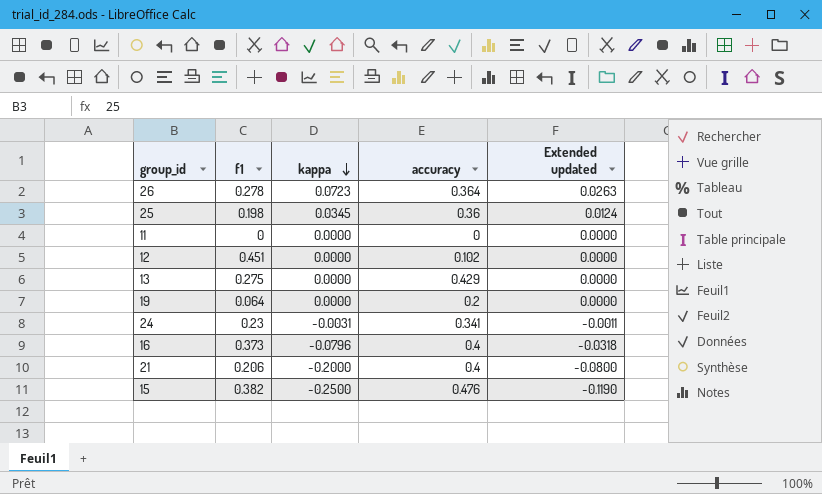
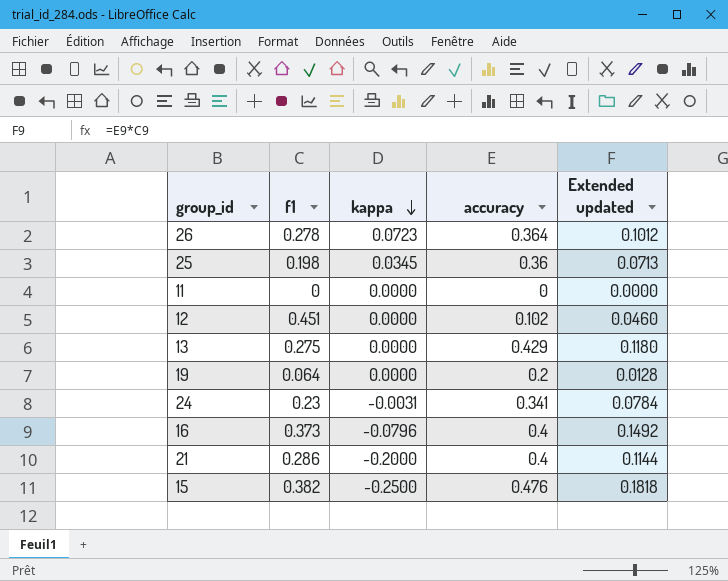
column Extended updated | formula: [kappa] * [accuracy] -> [f1] * [accuracy]
21 | f1: 0.206 -> 0.286

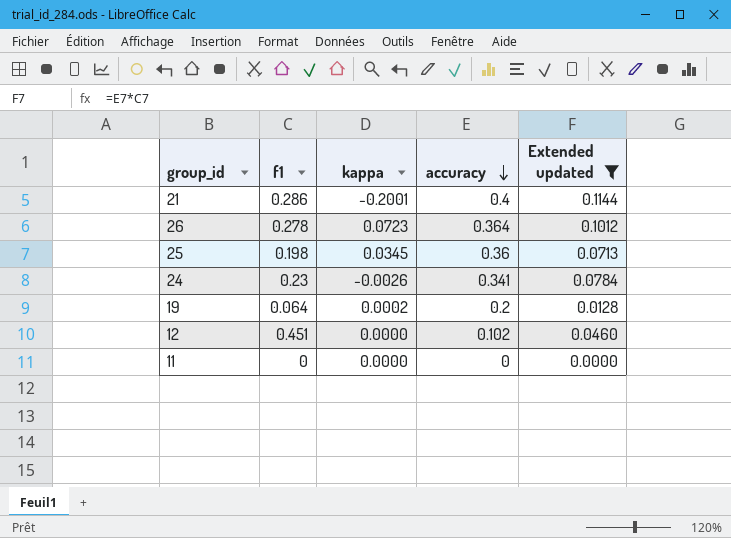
filter: none -> Extended updated <= 0.1144
row order: kappa descending -> accuracy descending
21 | kappa: -0.2000 -> -0.2001
24 | kappa: -0.0031 -> -0.0026
19 | kappa: 0.0000 -> 0.0002

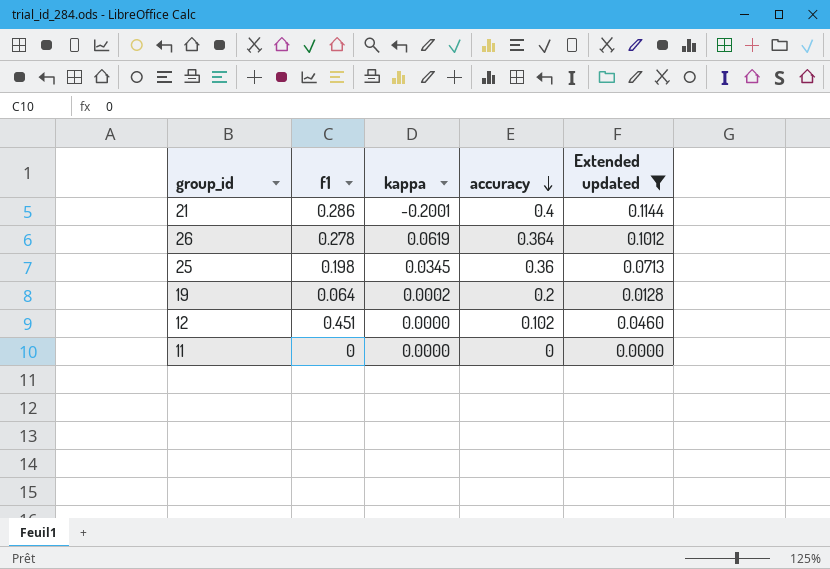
row 24: 0.23 | -0.0026 | 0.341 | 0.0784 -> none
26 | kappa: 0.0723 -> 0.0619

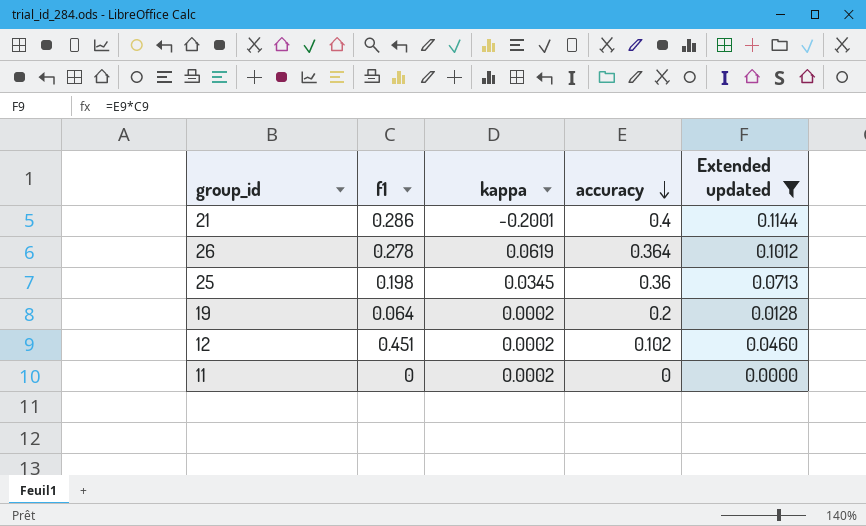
12 | kappa: 0.0000 -> 0.0002
11 | kappa: 0.0000 -> 0.0002

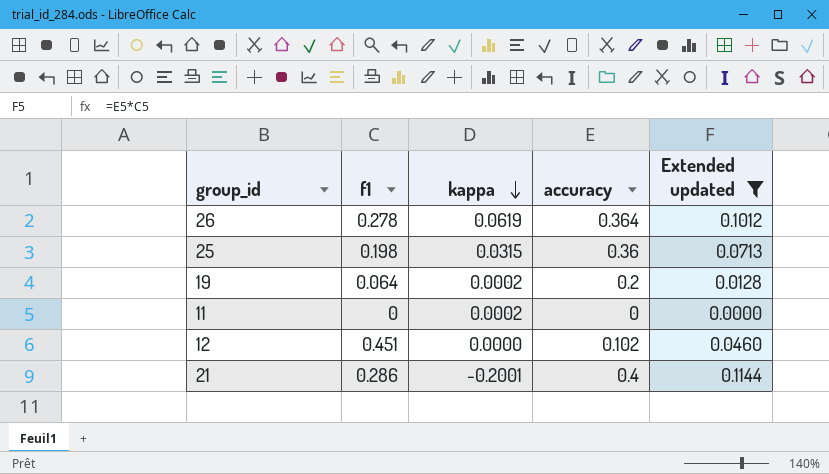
row order: accuracy descending -> kappa descending
25 | kappa: 0.0345 -> 0.0315
12 | kappa: 0.0002 -> 0.0000

